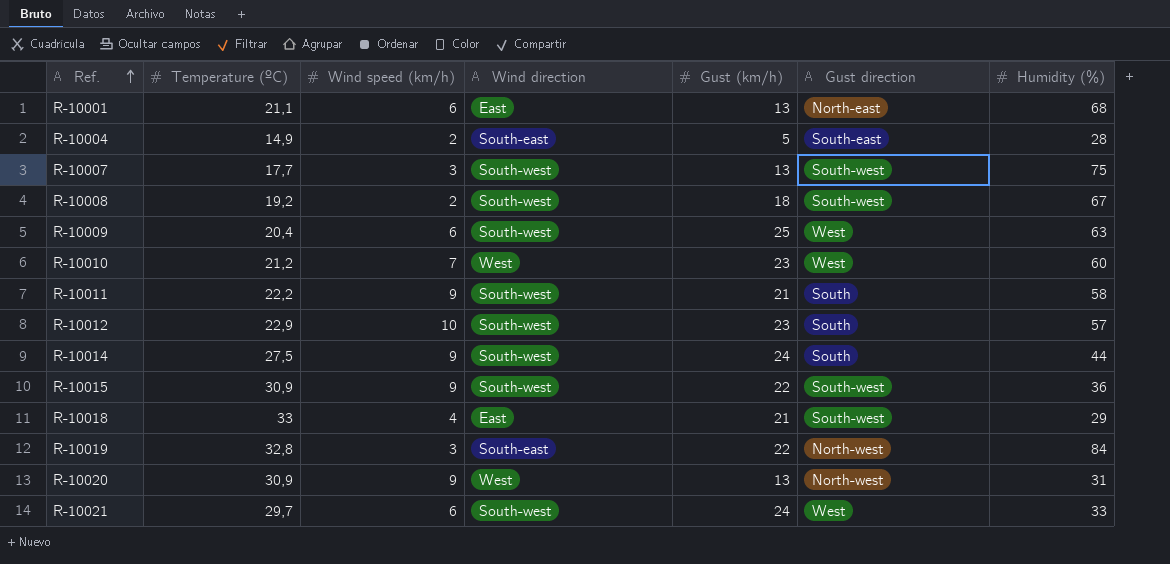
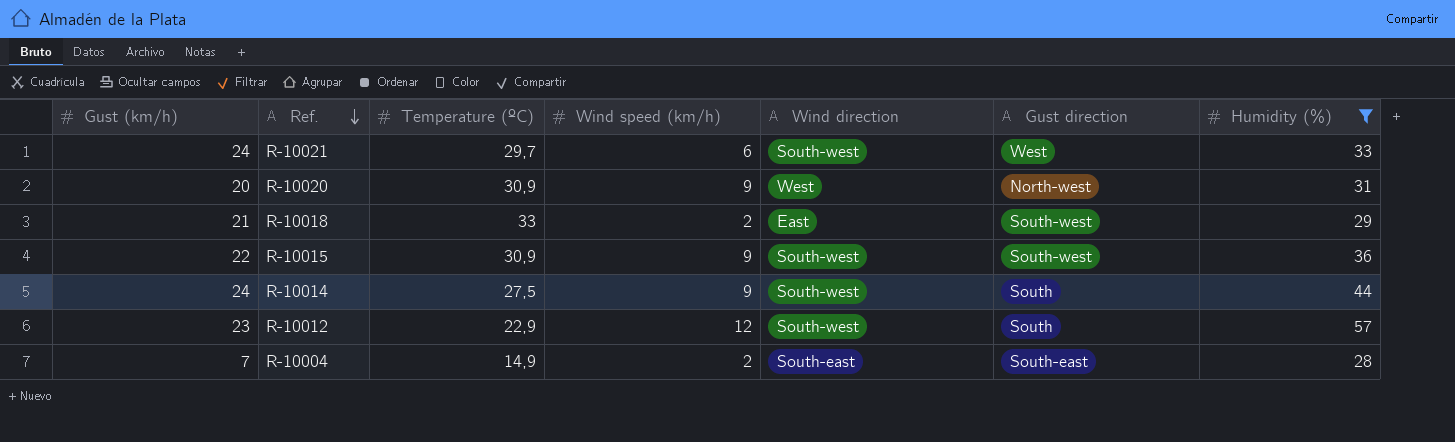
filter: none -> Humidity (%) <= 57
row order: Ref. ascending -> Ref. descending
column Gust (km/h) | position: 5 -> 1
R-10020 | Gust (km/h): 13 -> 20
R-10018 | Wind speed (km/h): 4 -> 2
R-10012 | Wind speed (km/h): 10 -> 12
R-10004 | Gust (km/h): 5 -> 7

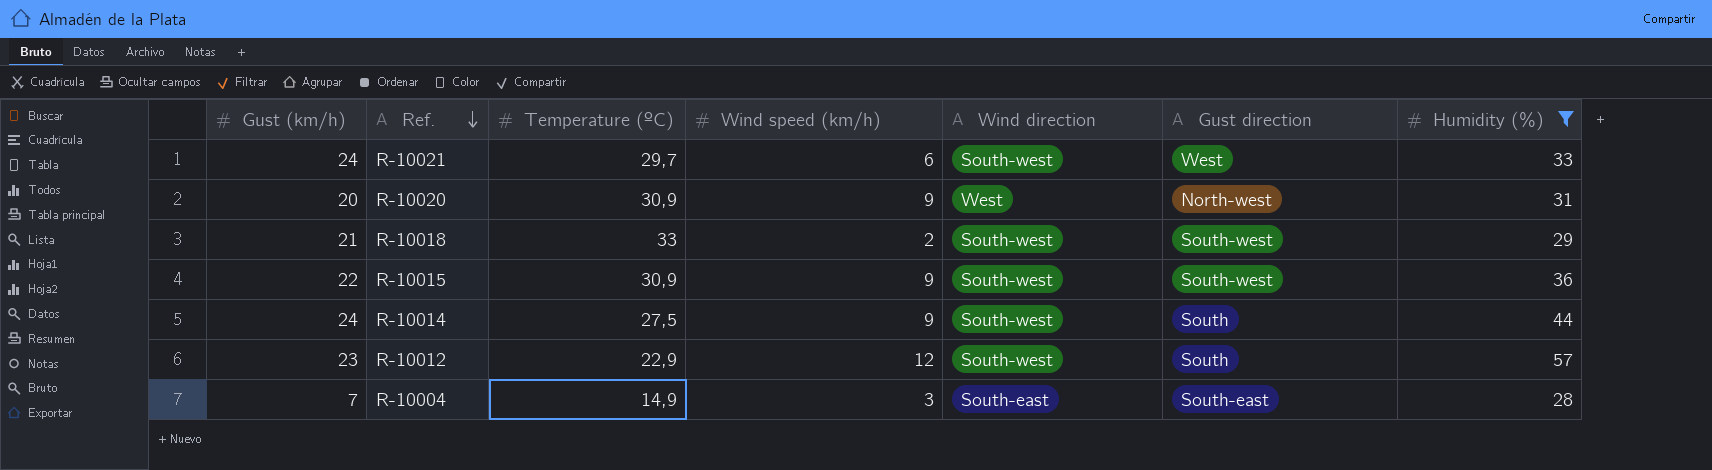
R-10018 | Wind direction: East -> South-west
R-10004 | Wind speed (km/h): 2 -> 3

